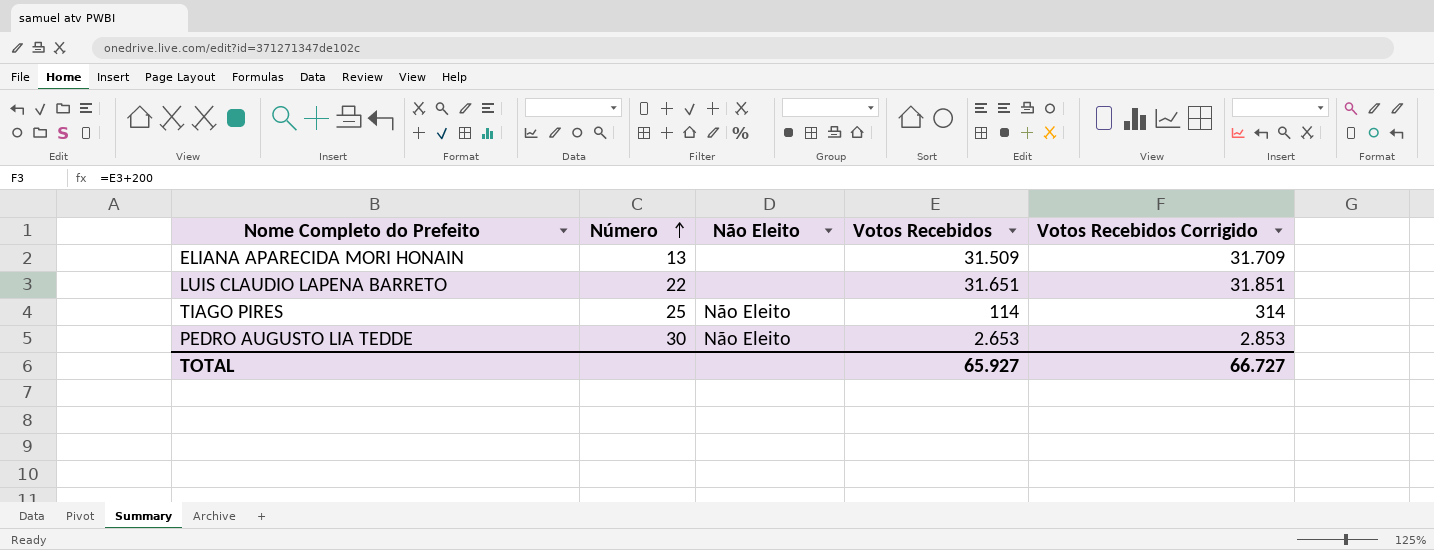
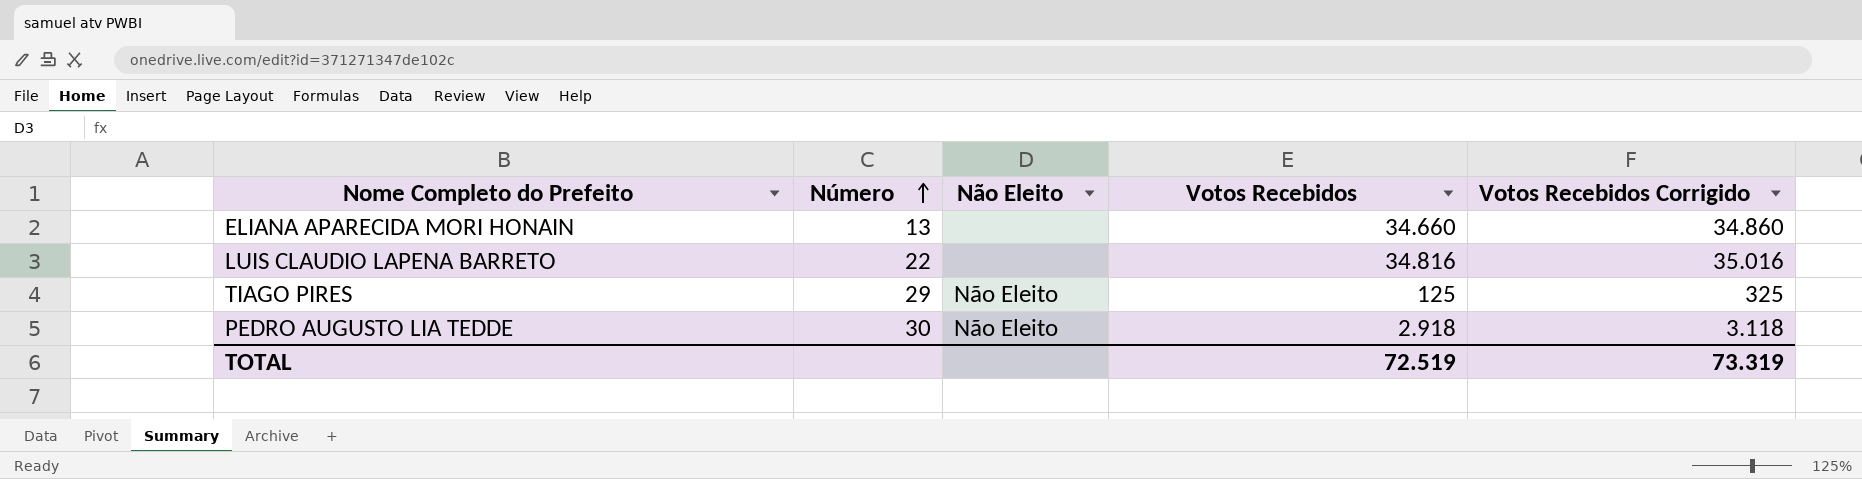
ELIANA APARECIDA MORI HONAIN | Votos Recebidos: 31.509 -> 34.660
ELIANA APARECIDA MORI HONAIN | Votos Recebidos Corrigido: 31.709 -> 34.860
LUIS CLAUDIO LAPENA BARRETO | Votos Recebidos: 31.651 -> 34.816
LUIS CLAUDIO LAPENA BARRETO | Votos Recebidos Corrigido: 31.851 -> 35.016
TIAGO PIRES | Número: 25 -> 29
TIAGO PIRES | Votos Recebidos: 114 -> 125
TIAGO PIRES | Votos Recebidos Corrigido: 314 -> 325
PEDRO AUGUSTO LIA TEDDE | Votos Recebidos: 2.653 -> 2.918
PEDRO AUGUSTO LIA TEDDE | Votos Recebidos Corrigido: 2.853 -> 3.118
TOTAL | Votos Recebidos: 65.927 -> 72.519
TOTAL | Votos Recebidos Corrigido: 66.727 -> 73.319

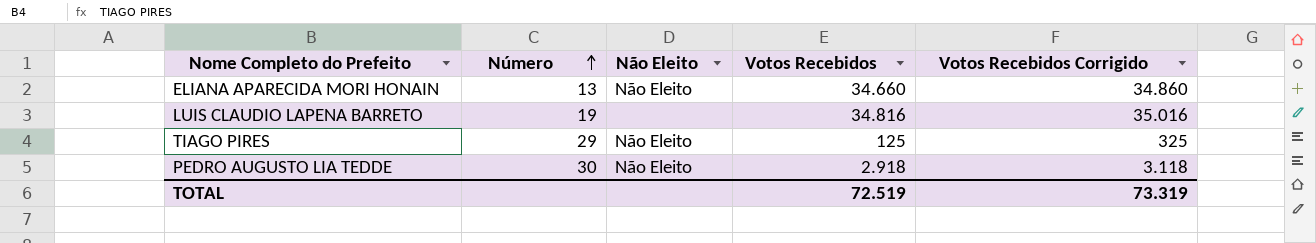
ELIANA APARECIDA MORI HONAIN | Não Eleito: none -> Não Eleito
LUIS CLAUDIO LAPENA BARRETO | Número: 22 -> 19

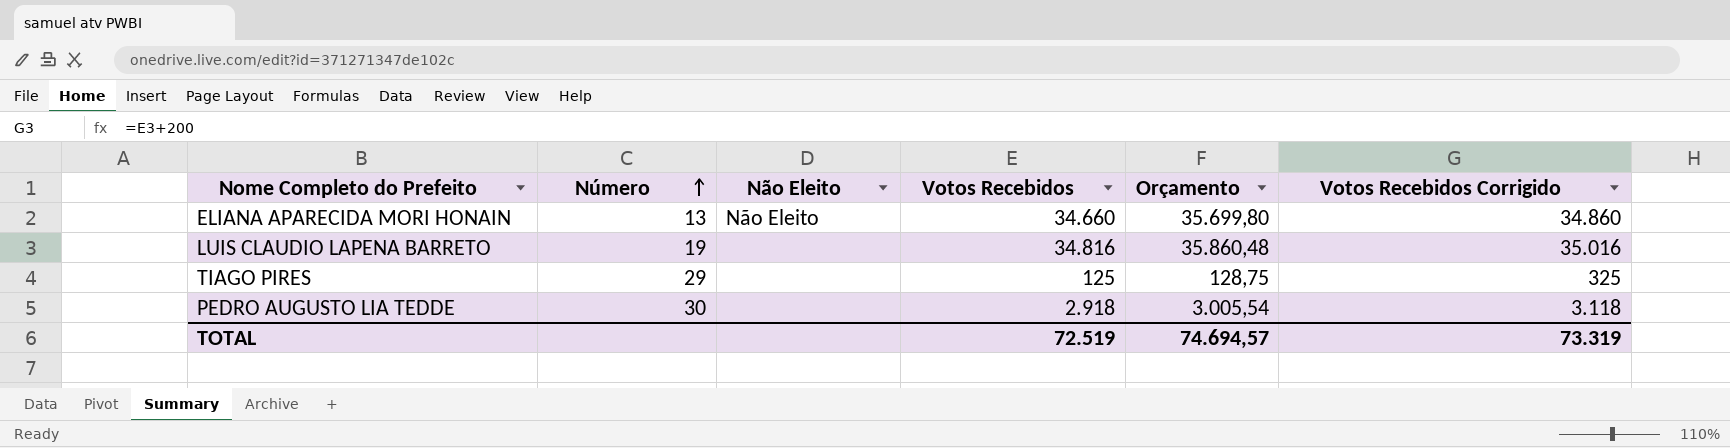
column Orçamento | formula: none -> [Votos Recebidos] * 1,03
TIAGO PIRES | Não Eleito: Não Eleito -> none
PEDRO AUGUSTO LIA TEDDE | Não Eleito: Não Eleito -> none

